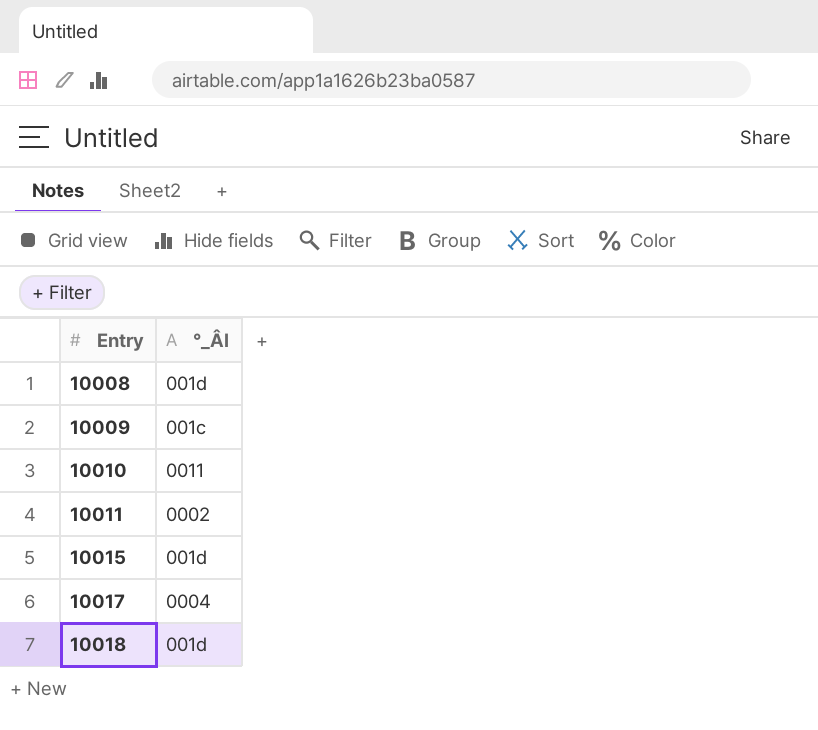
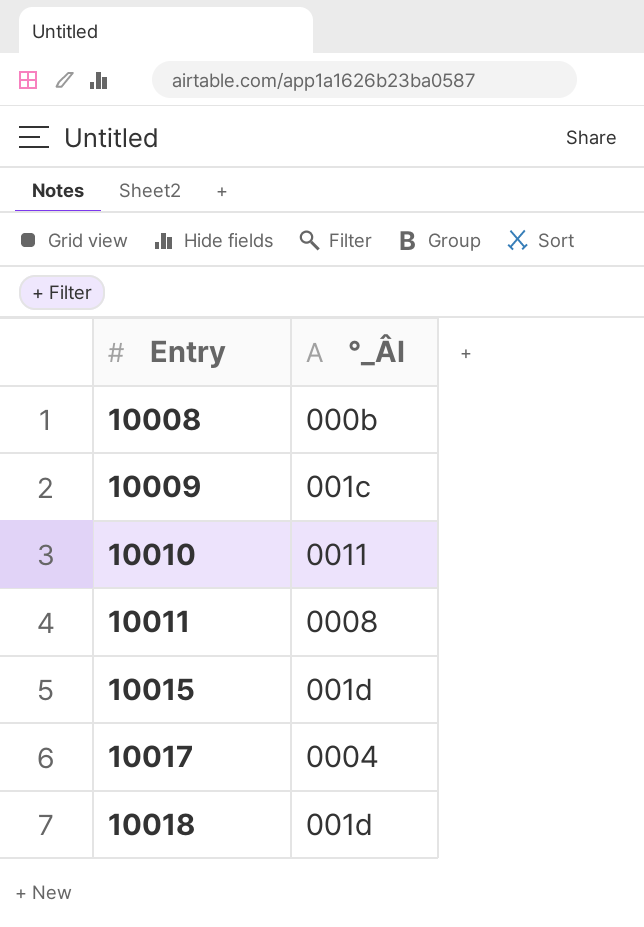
10008 | °_ÂI: 001d -> 000b
10011 | °_ÂI: 0002 -> 0008

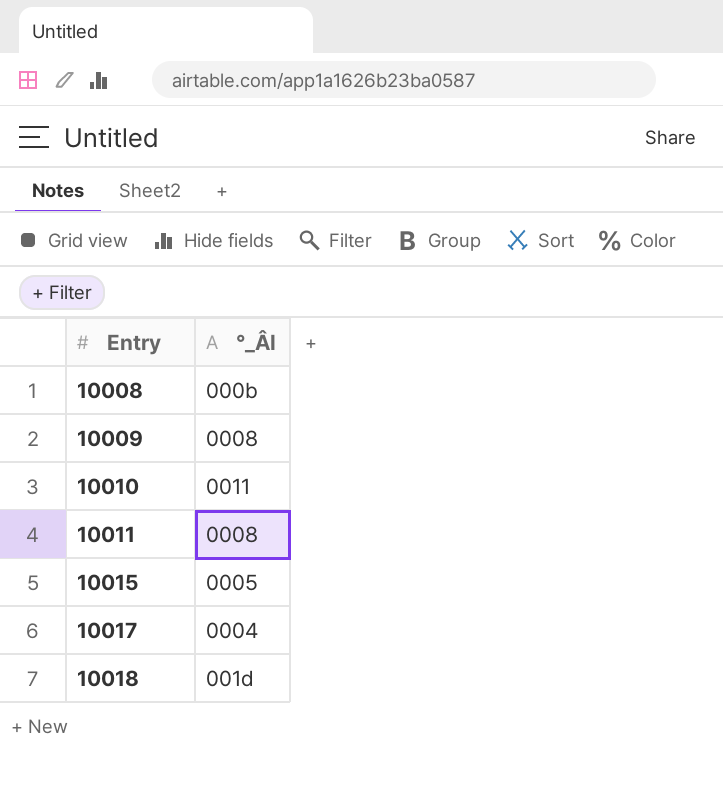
10009 | °_ÂI: 001c -> 0008
10015 | °_ÂI: 001d -> 0005

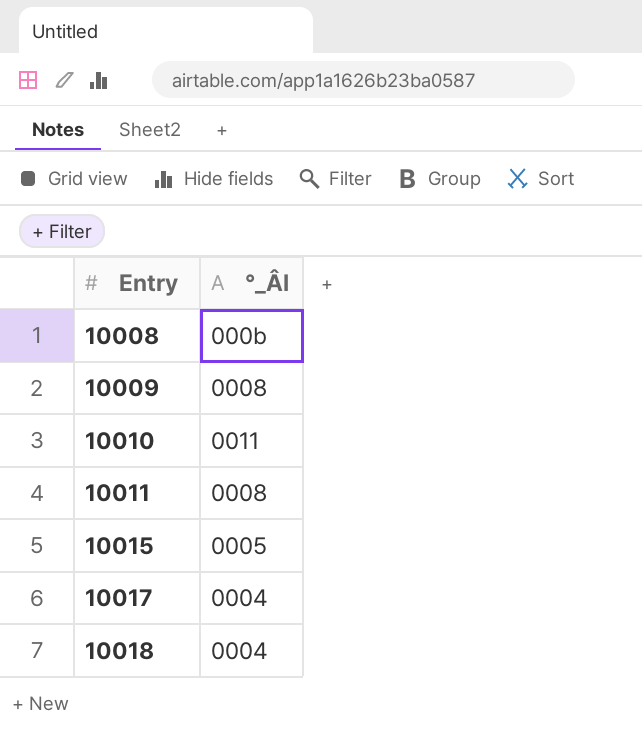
10018 | °_ÂI: 001d -> 0004

